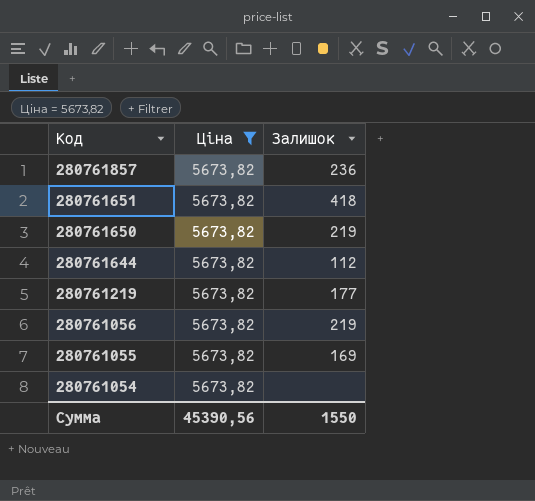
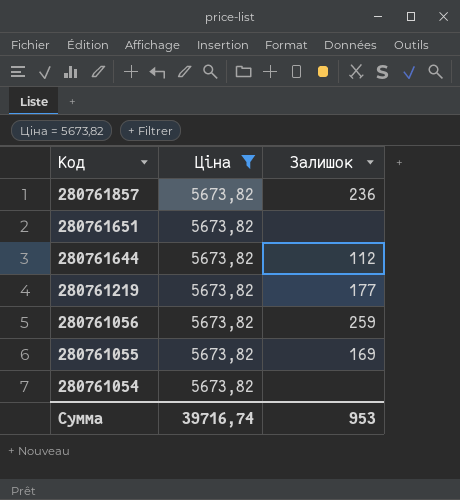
row 280761650: 5673,82 | 219 -> none
280761651 | Залишок: 418 -> none
280761056 | Залишок: 219 -> 259
Сумма | Ціна: 45390,56 -> 39716,74
Сумма | Залишок: 1550 -> 953

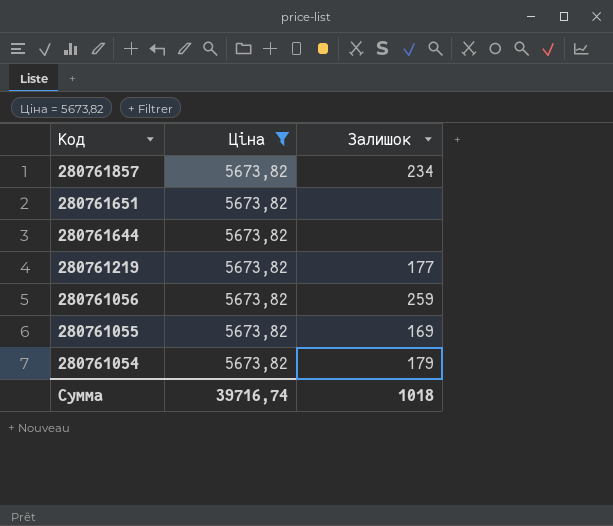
280761857 | Залишок: 236 -> 234
280761644 | Залишок: 112 -> none
280761054 | Залишок: none -> 179
Сумма | Залишок: 953 -> 1018

